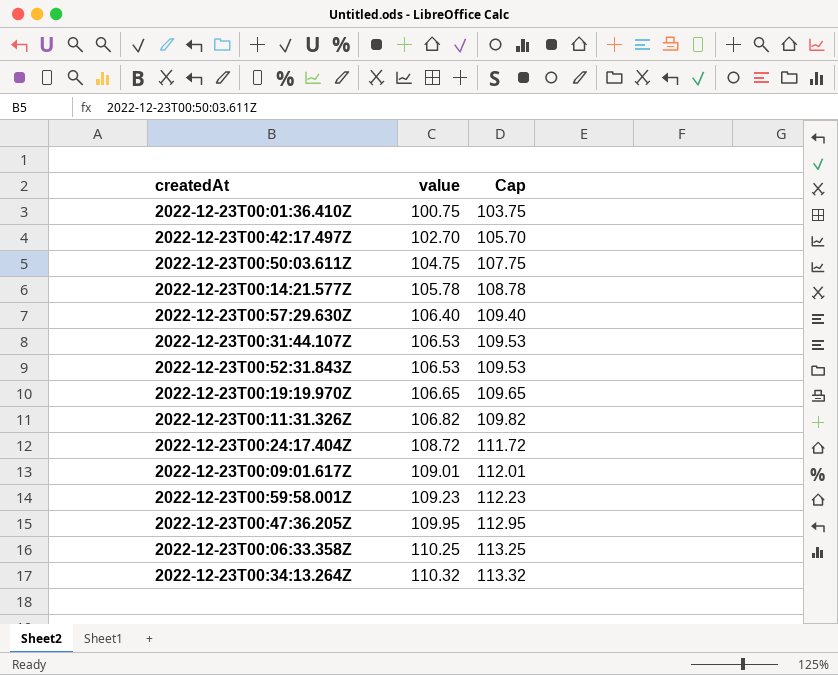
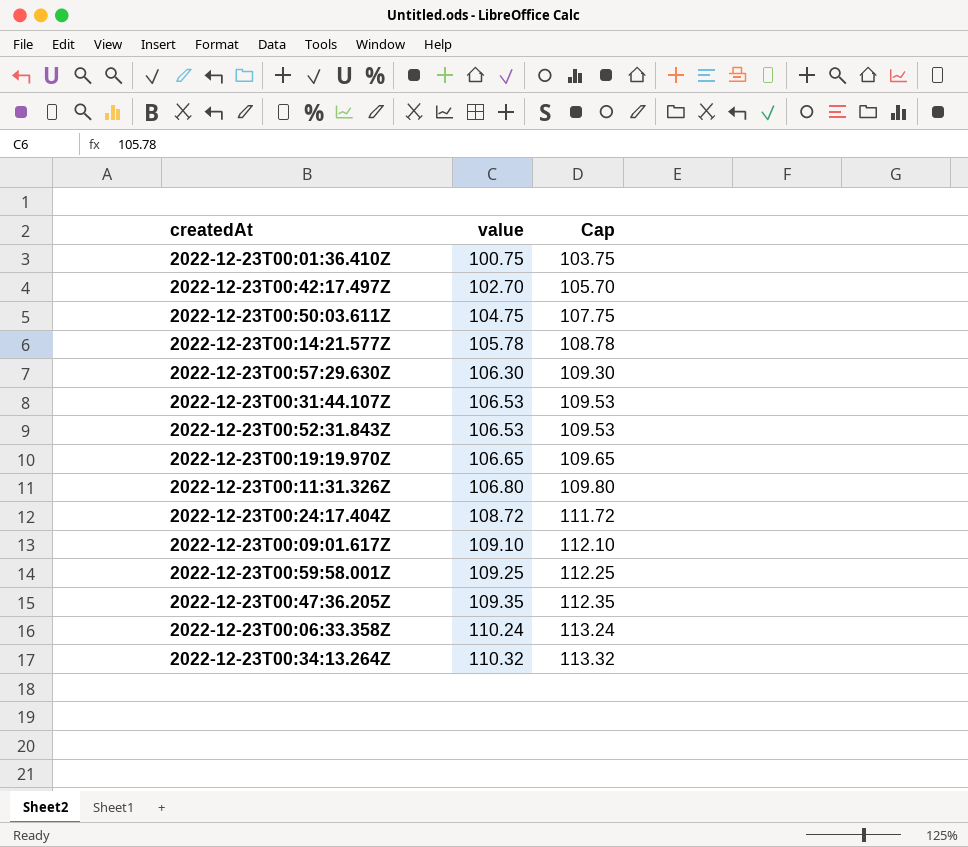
2022-12-23T00:57:29.630Z | value: 106.40 -> 106.30
2022-12-23T00:57:29.630Z | Cap: 109.40 -> 109.30
2022-12-23T00:11:31.326Z | value: 106.82 -> 106.80
2022-12-23T00:11:31.326Z | Cap: 109.82 -> 109.80
2022-12-23T00:09:01.617Z | value: 109.01 -> 109.10
2022-12-23T00:09:01.617Z | Cap: 112.01 -> 112.10
2022-12-23T00:59:58.001Z | value: 109.23 -> 109.25
2022-12-23T00:59:58.001Z | Cap: 112.23 -> 112.25
2022-12-23T00:47:36.205Z | value: 109.95 -> 109.35
2022-12-23T00:47:36.205Z | Cap: 112.95 -> 112.35
2022-12-23T00:06:33.358Z | value: 110.25 -> 110.24
2022-12-23T00:06:33.358Z | Cap: 113.25 -> 113.24

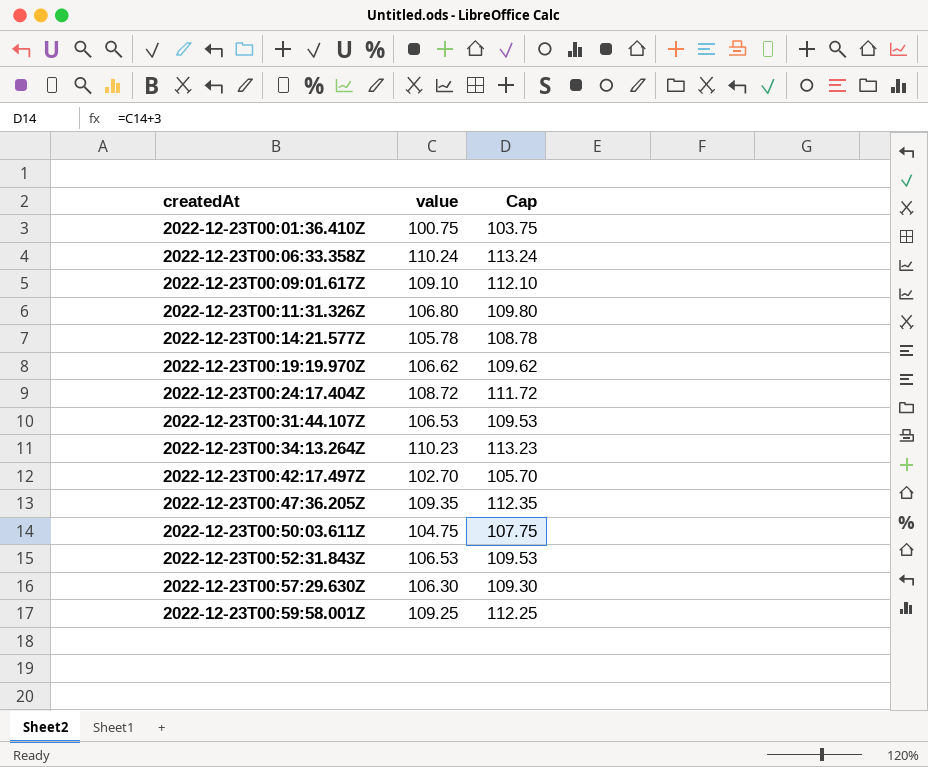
row order: value ascending -> createdAt ascending
2022-12-23T00:19:19.970Z | value: 106.65 -> 106.62
2022-12-23T00:19:19.970Z | Cap: 109.65 -> 109.62
2022-12-23T00:34:13.264Z | value: 110.32 -> 110.23
2022-12-23T00:34:13.264Z | Cap: 113.32 -> 113.23

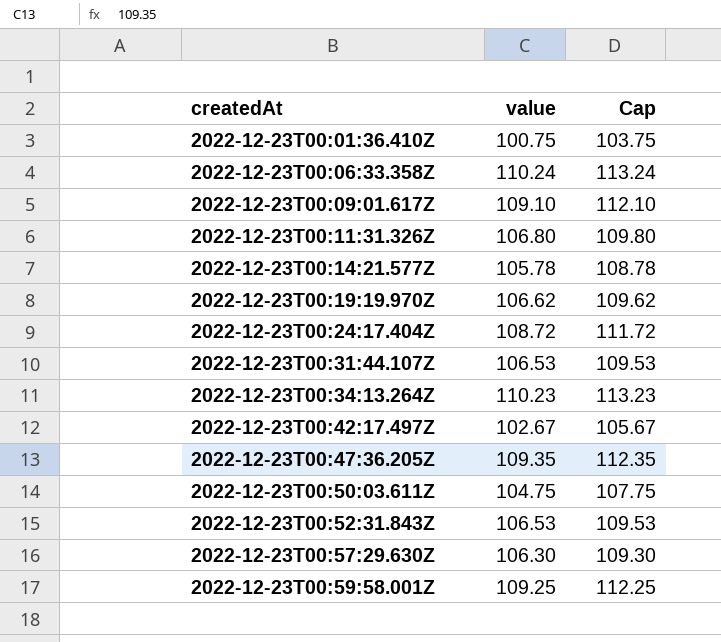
2022-12-23T00:42:17.497Z | value: 102.70 -> 102.67
2022-12-23T00:42:17.497Z | Cap: 105.70 -> 105.67

